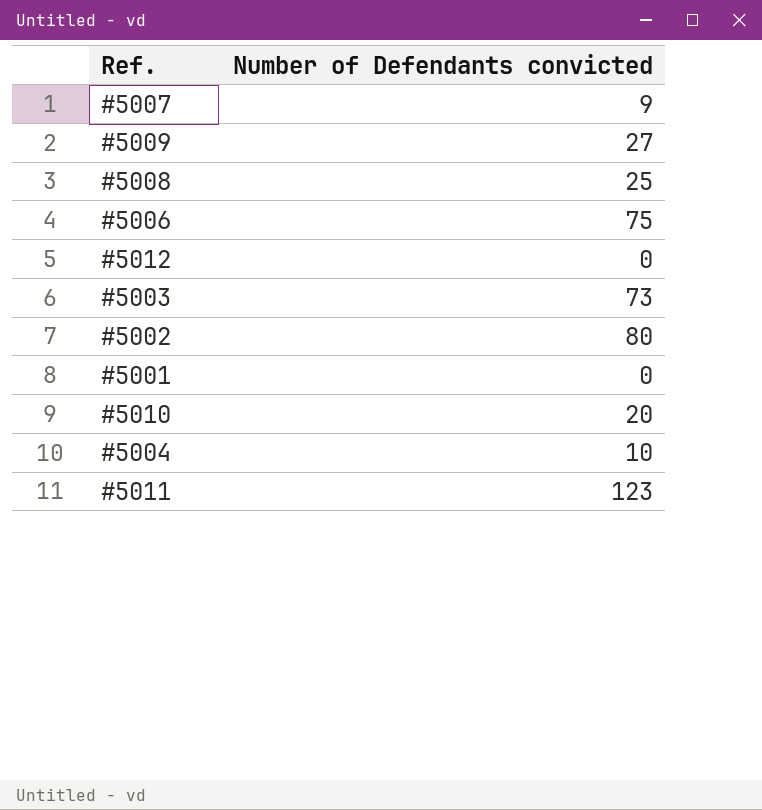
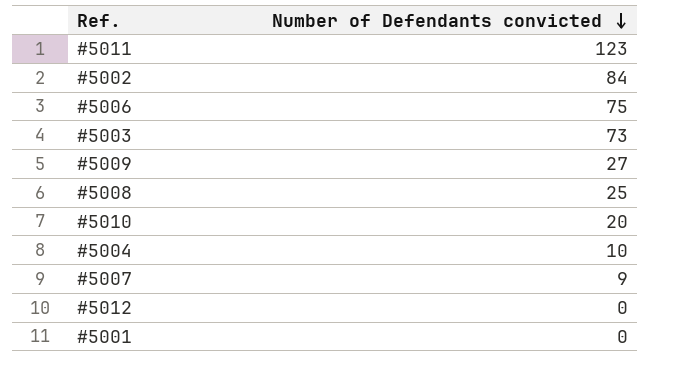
row order: none -> Number of Defendants convicted descending
#5002 | Number of Defendants convicted: 80 -> 84

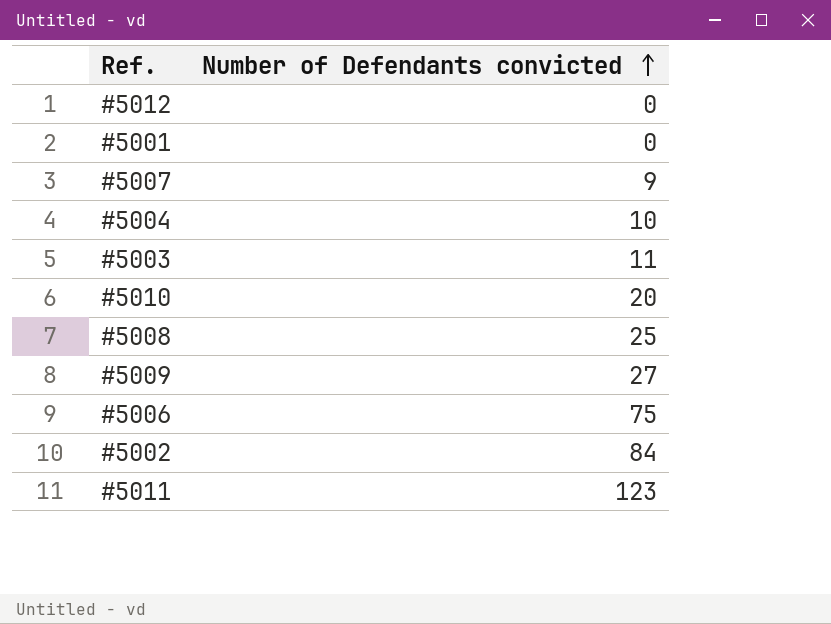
row order: Number of Defendants convicted descending -> Number of Defendants convicted ascending
#5003 | Number of Defendants convicted: 73 -> 11

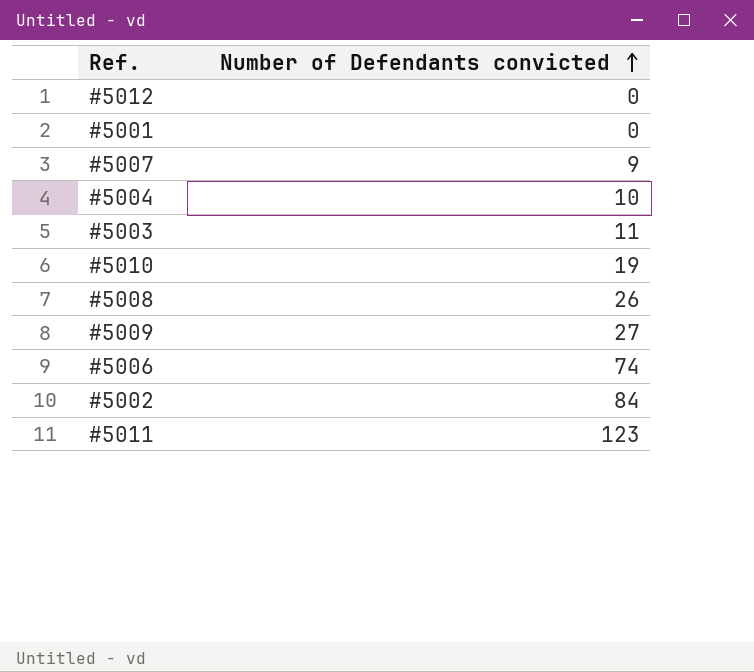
#5010 | Number of Defendants convicted: 20 -> 19
#5008 | Number of Defendants convicted: 25 -> 26
#5006 | Number of Defendants convicted: 75 -> 74

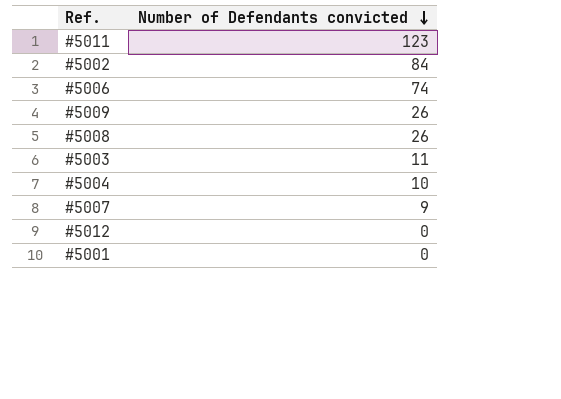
row order: Number of Defendants convicted ascending -> Number of Defendants convicted descending
row #5010: 19 -> none
#5009 | Number of Defendants convicted: 27 -> 26

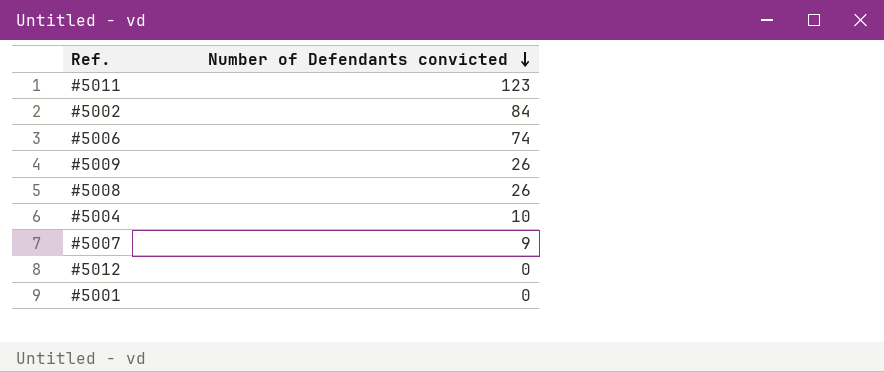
row #5003: 11 -> none

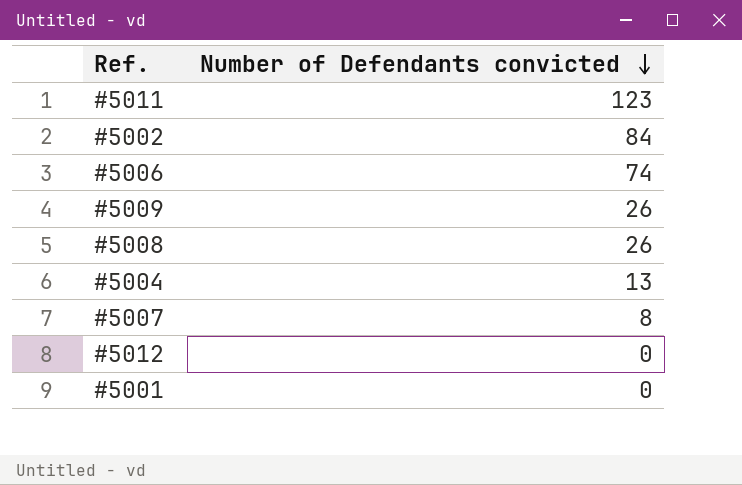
#5004 | Number of Defendants convicted: 10 -> 13
#5007 | Number of Defendants convicted: 9 -> 8

